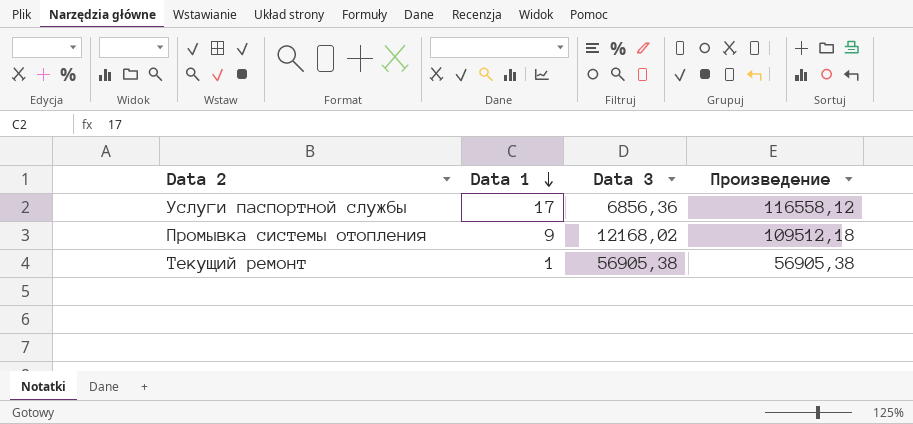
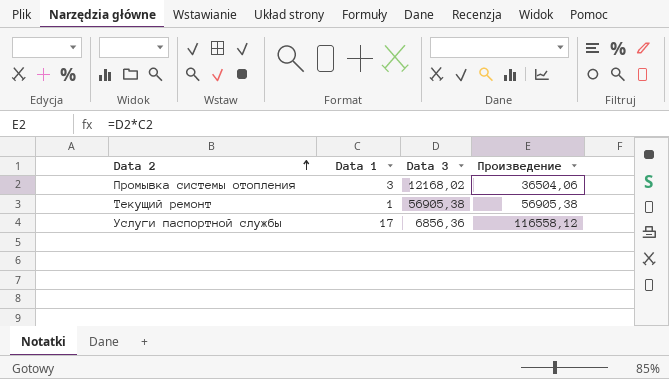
row order: Data 1 descending -> Data 2 ascending
Промывка системы отопления | Data 1: 9 -> 3
Промывка системы отопления | Произведение: 109512,18 -> 36504,06

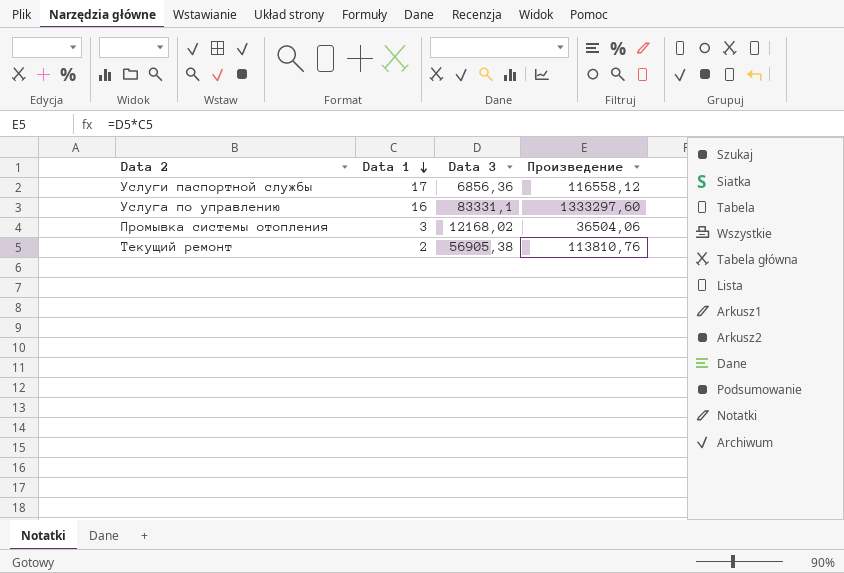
row order: Data 2 ascending -> Data 1 descending
row Услуга по управлению: none -> 16 | 83331,1 | 1333297,60
Текущий ремонт | Data 1: 1 -> 2
Текущий ремонт | Произведение: 56905,38 -> 113810,76

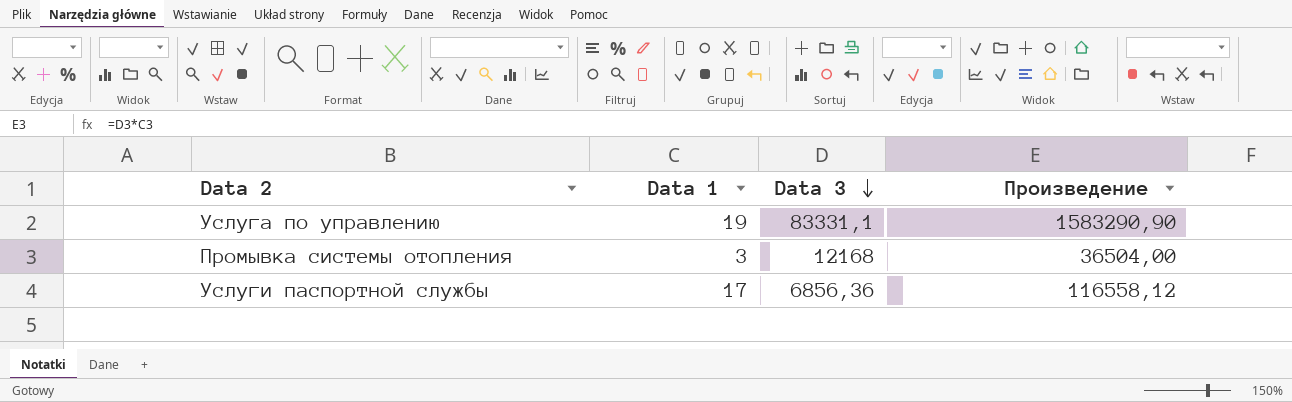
row order: Data 1 descending -> Data 3 descending
row Текущий ремонт: 2 | 56905,38 | 113810,76 -> none
Услуга по управлению | Data 1: 16 -> 19
Услуга по управлению | Произведение: 1333297,60 -> 1583290,90
Промывка системы отопления | Data 3: 12168,02 -> 12168
Промывка системы отопления | Произведение: 36504,06 -> 36504,00

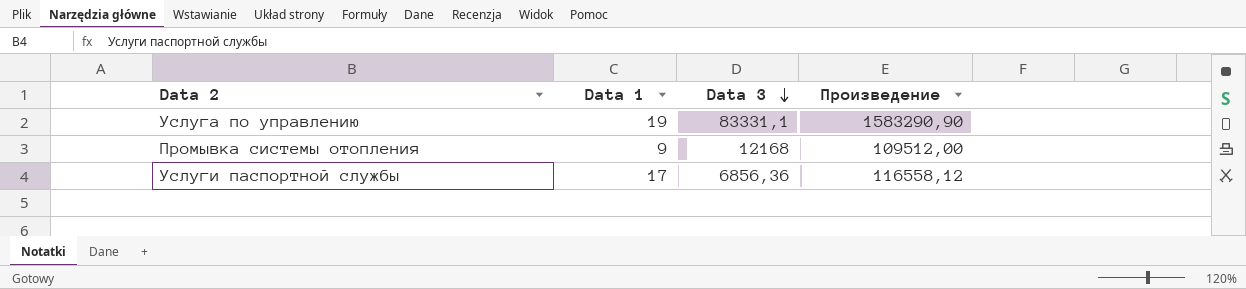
Промывка системы отопления | Data 1: 3 -> 9
Промывка системы отопления | Произведение: 36504,00 -> 109512,00

